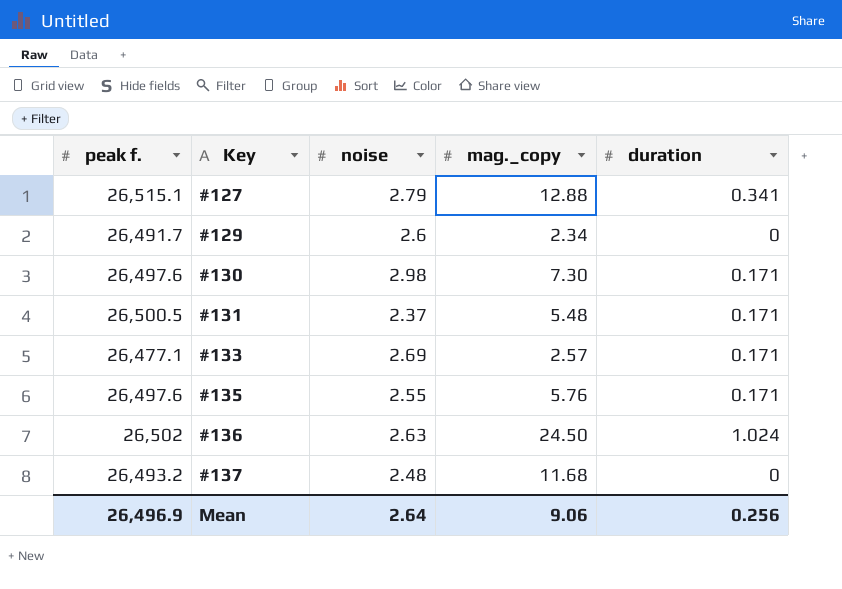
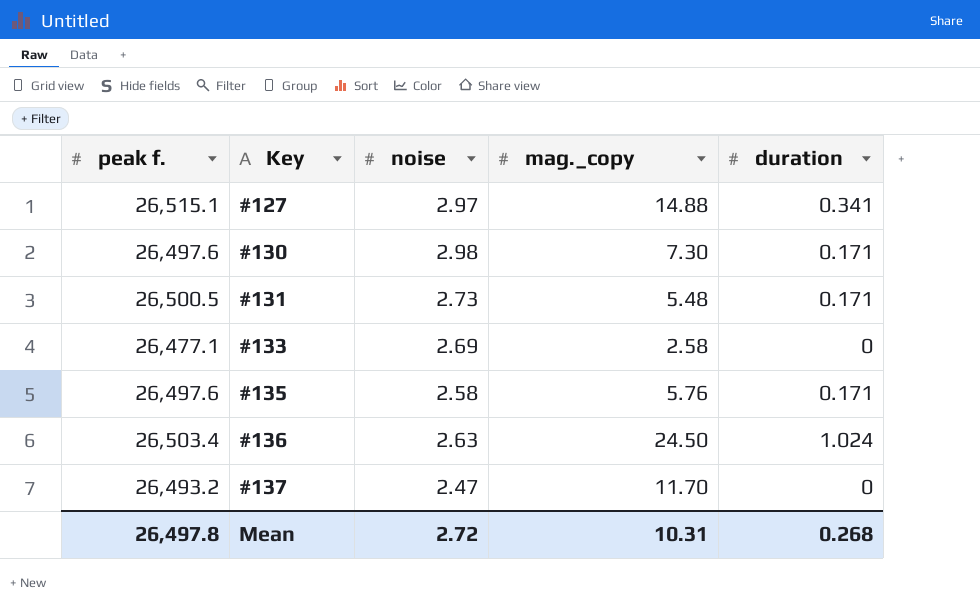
row #129: 26,491.7 | 2.6 | 2.34 | 0 -> none
#127 | noise: 2.79 -> 2.97
#127 | mag._copy: 12.88 -> 14.88
#131 | noise: 2.37 -> 2.73
#133 | mag._copy: 2.57 -> 2.58
#133 | duration: 0.171 -> 0
#135 | noise: 2.55 -> 2.58
#136 | peak f.: 26,502 -> 26,503.4
#137 | noise: 2.48 -> 2.47
#137 | mag._copy: 11.68 -> 11.70
Mean | peak f.: 26,496.9 -> 26,497.8
Mean | noise: 2.64 -> 2.72
Mean | mag._copy: 9.06 -> 10.31
Mean | duration: 0.256 -> 0.268

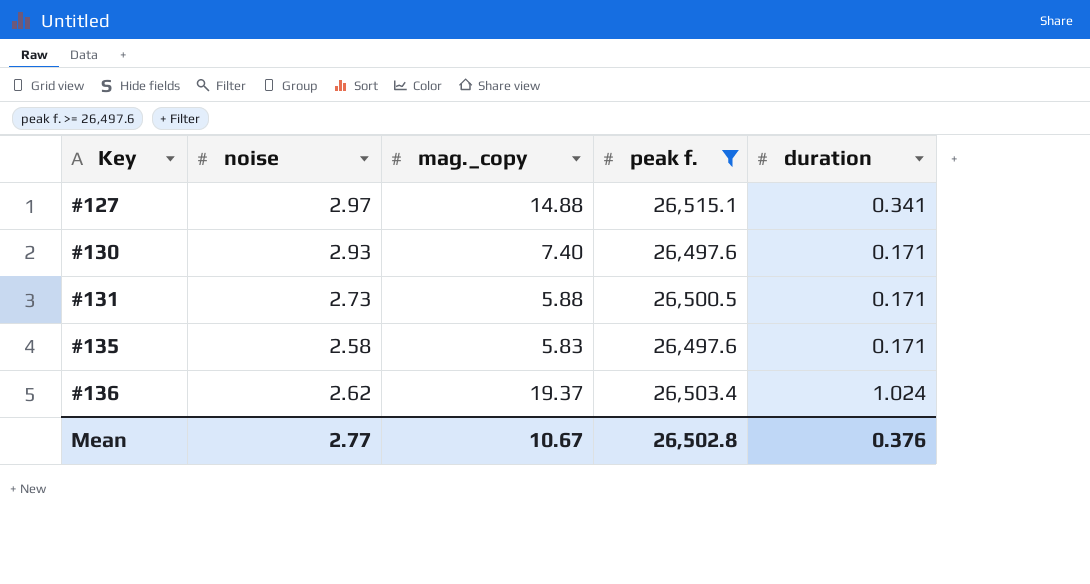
filter: none -> peak f. >= 26,497.6
column peak f. | position: 1 -> 4
#130 | noise: 2.98 -> 2.93
#130 | mag._copy: 7.30 -> 7.40
#131 | mag._copy: 5.48 -> 5.88
#135 | mag._copy: 5.76 -> 5.83
#136 | noise: 2.63 -> 2.62
#136 | mag._copy: 24.50 -> 19.37
Mean | noise: 2.72 -> 2.77
Mean | mag._copy: 10.31 -> 10.67
Mean | peak f.: 26,497.8 -> 26,502.8
Mean | duration: 0.268 -> 0.376

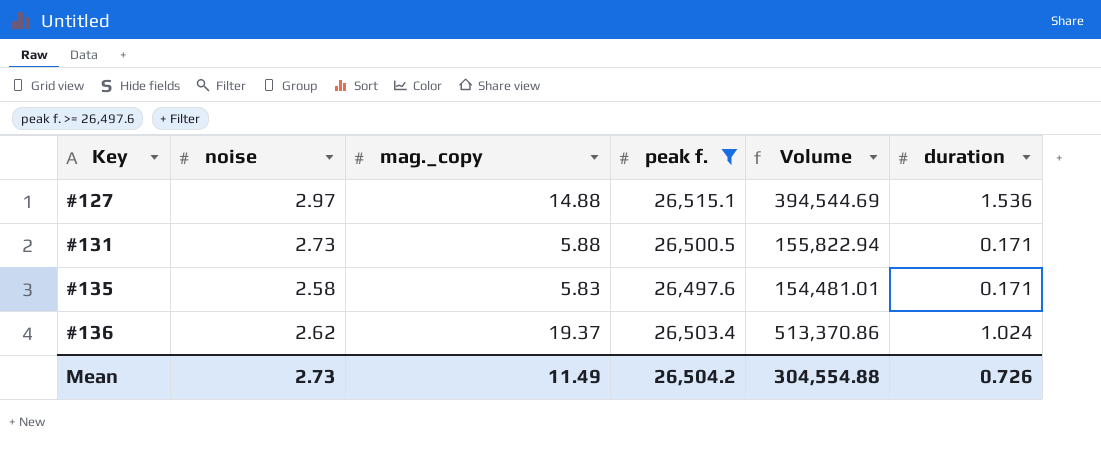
column Volume | formula: none -> [mag._copy] * [peak f.]
row #130: 2.93 | 7.40 | 26,497.6 | 0.171 -> none
#127 | duration: 0.341 -> 1.536
Mean | noise: 2.77 -> 2.73
Mean | mag._copy: 10.67 -> 11.49
Mean | peak f.: 26,502.8 -> 26,504.2
Mean | duration: 0.376 -> 0.726

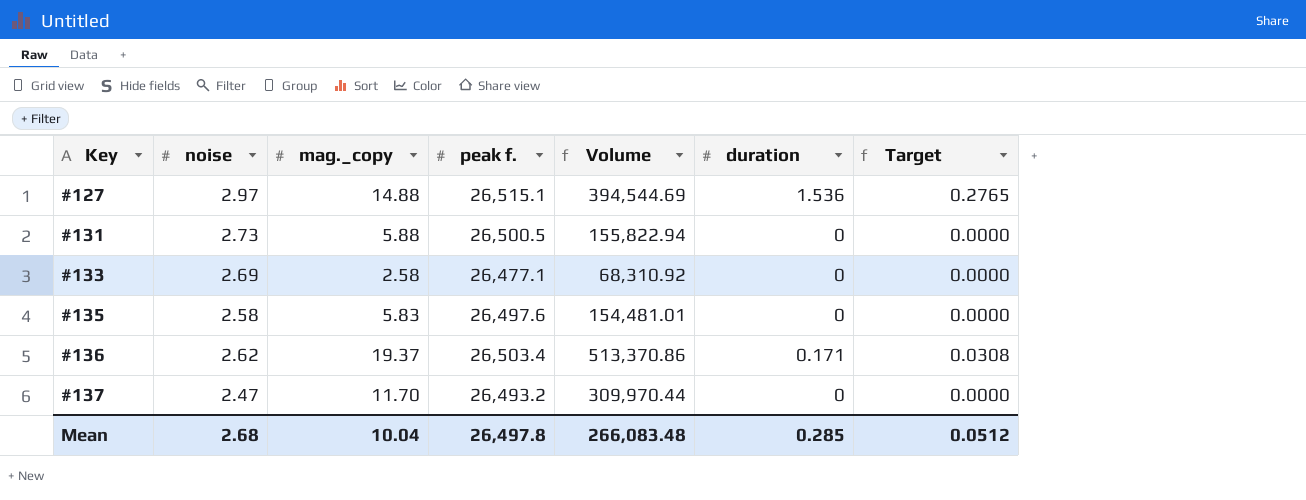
filter: peak f. >= 26,497.6 -> none
column Target | formula: none -> [duration] * 0.18
#131 | duration: 0.171 -> 0
#135 | duration: 0.171 -> 0
#136 | duration: 1.024 -> 0.171
Mean | noise: 2.73 -> 2.68
Mean | mag._copy: 11.49 -> 10.04
Mean | peak f.: 26,504.2 -> 26,497.8
Mean | Volume: 304,554.88 -> 266,083.48
Mean | duration: 0.726 -> 0.285

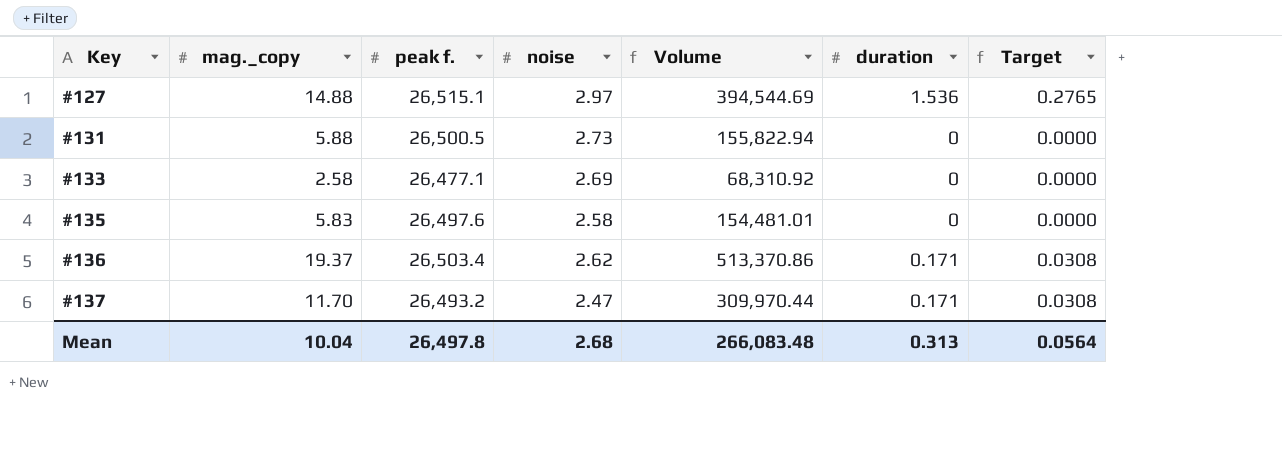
column noise | position: 2 -> 4
#137 | duration: 0 -> 0.171
#137 | Target: 0.0000 -> 0.0308
Mean | duration: 0.285 -> 0.313
Mean | Target: 0.0512 -> 0.0564

